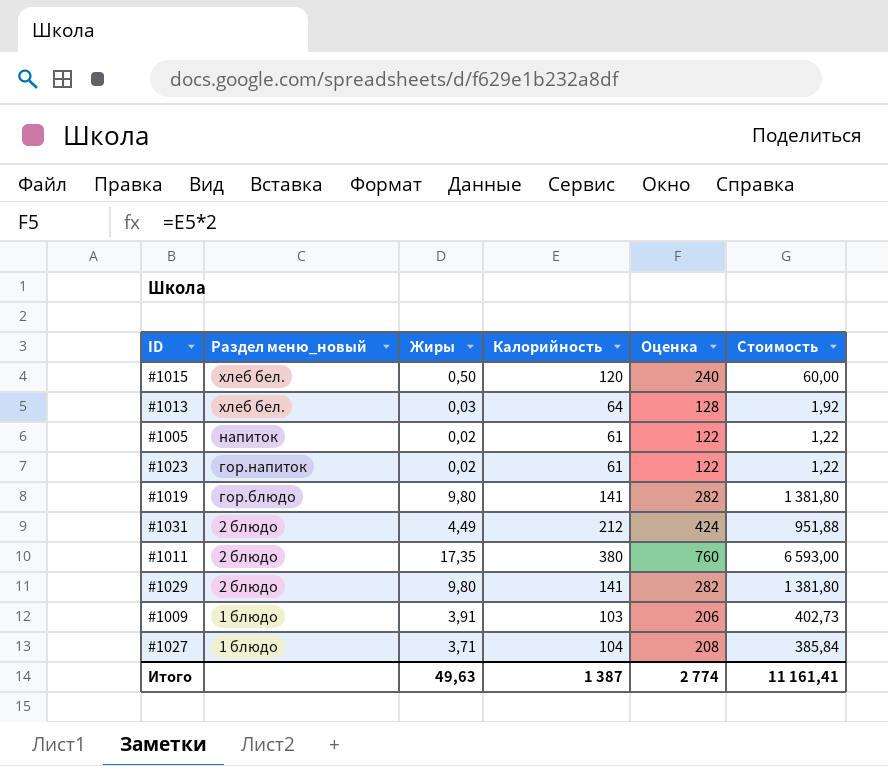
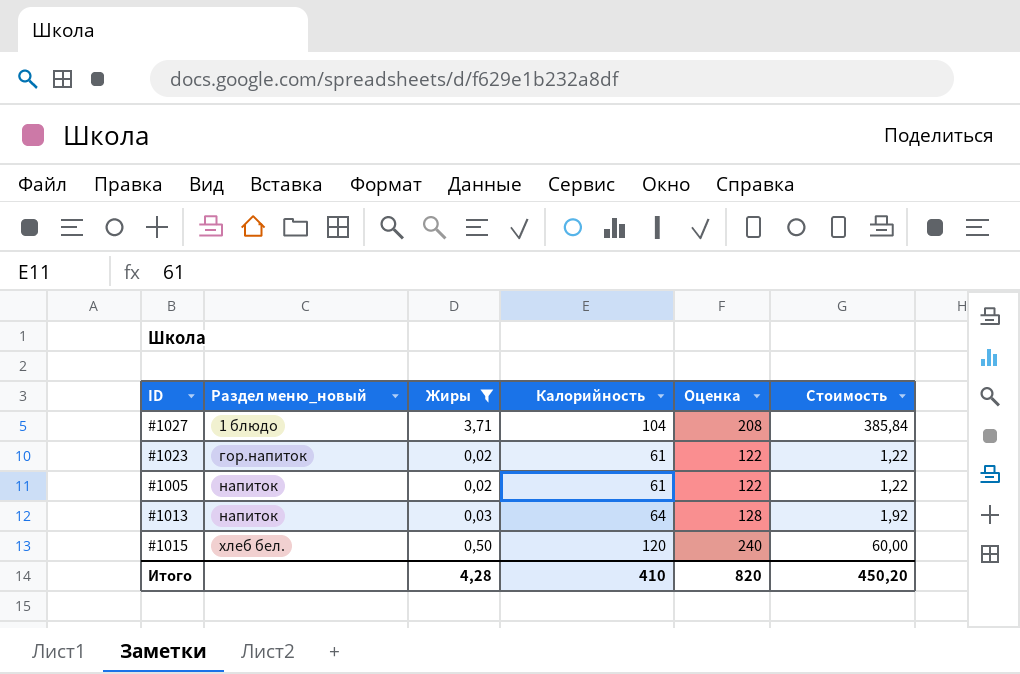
filter: none -> Жиры <= 3,71
row order: Раздел меню_новый descending -> Раздел меню_новый ascending
#1013 | Раздел меню_новый: хлеб бел. -> напиток
Итого | Жиры: 49,63 -> 4,28
Итого | Калорийность: 1 387 -> 410
Итого | Оценка: 2 774 -> 820
Итого | Стоимость: 11 161,41 -> 450,20

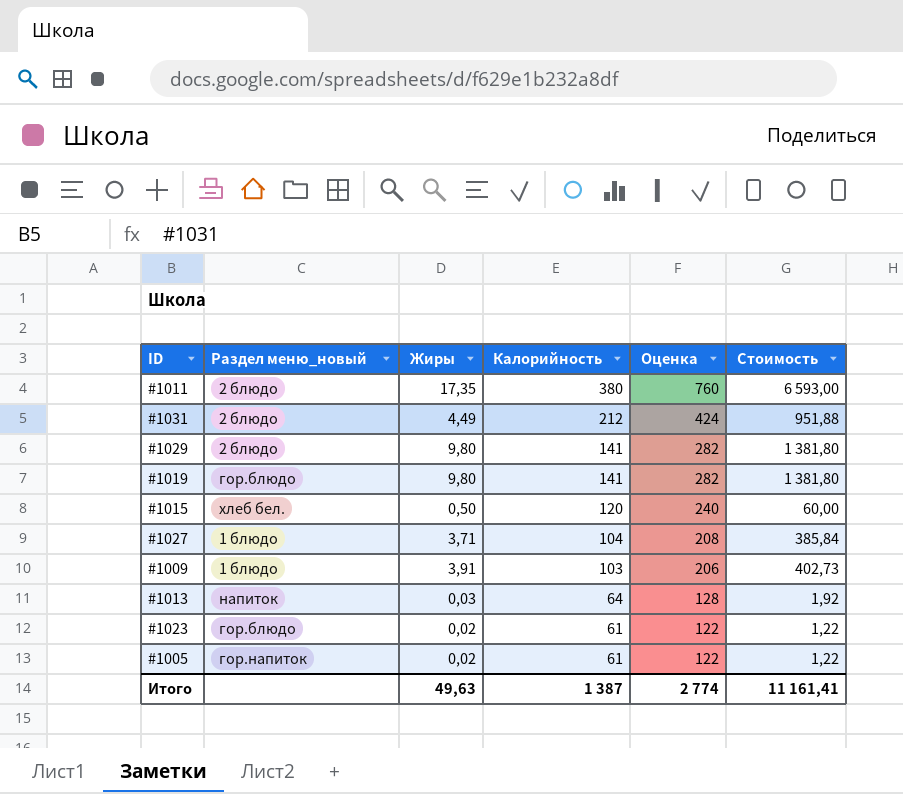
filter: Жиры <= 3,71 -> none
row order: Раздел меню_новый ascending -> Калорийность descending
#1023 | Раздел меню_новый: гор.напиток -> гор.блюдо
#1005 | Раздел меню_новый: напиток -> гор.напиток
Итого | Жиры: 4,28 -> 49,63
Итого | Калорийность: 410 -> 1 387
Итого | Оценка: 820 -> 2 774
Итого | Стоимость: 450,20 -> 11 161,41

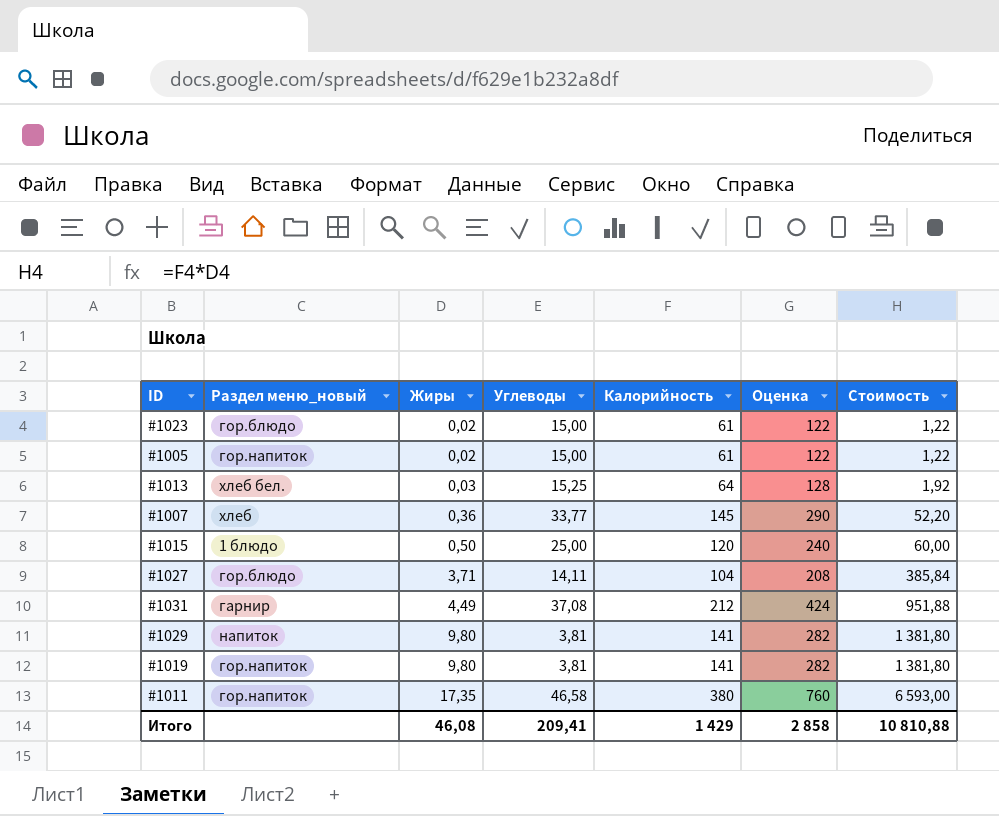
row order: Калорийность descending -> Жиры ascending
column Углеводы | position: none -> 4
row #1009: 1 блюдо | 3,91 | 103 | 206 | 402,73 -> none
#1013 | Раздел меню_новый: напиток -> хлеб бел.
row #1007: none -> хлеб | 0,36 | 33,77 | 145 | 290 | 52,20
#1015 | Раздел меню_новый: хлеб бел. -> 1 блюдо
#1027 | Раздел меню_новый: 1 блюдо -> гор.блюдо
#1031 | Раздел меню_новый: 2 блюдо -> гарнир
#1029 | Раздел меню_новый: 2 блюдо -> напиток
#1019 | Раздел меню_новый: гор.блюдо -> гор.напиток
#1011 | Раздел меню_новый: 2 блюдо -> гор.напиток
Итого | Жиры: 49,63 -> 46,08
Итого | Калорийность: 1 387 -> 1 429
Итого | Оценка: 2 774 -> 2 858
Итого | Стоимость: 11 161,41 -> 10 810,88

